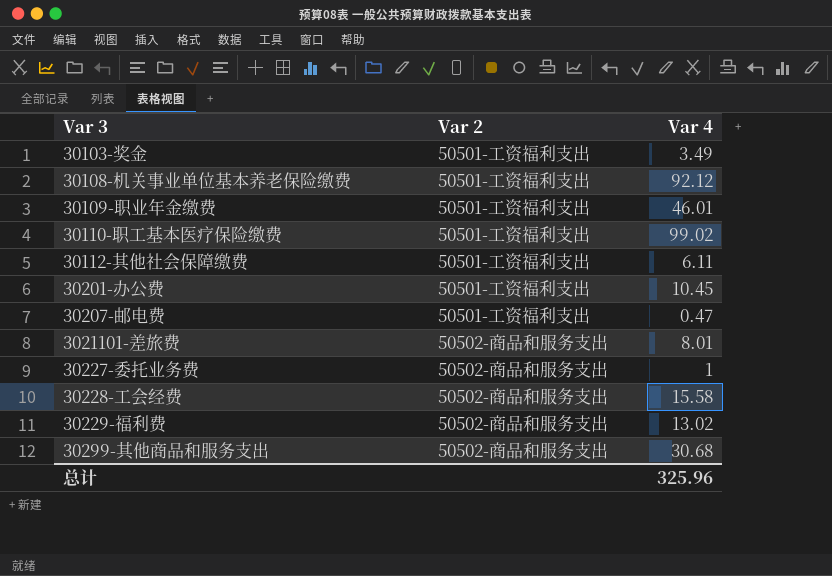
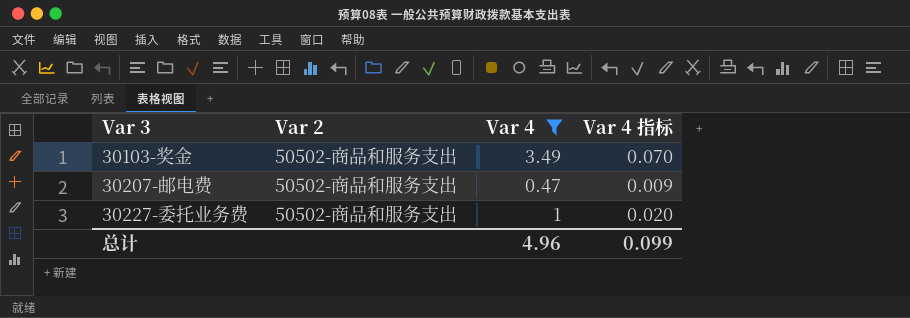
filter: none -> Var 4 <= 3.49
column Var 4 指标 | formula: none -> [Var 4] * 0.02
30103-奖金 | Var 2: 50501-工资福利支出 -> 50502-商品和服务支出
30207-邮电费 | Var 2: 50501-工资福利支出 -> 50502-商品和服务支出
总计 | Var 4: 325.96 -> 4.96

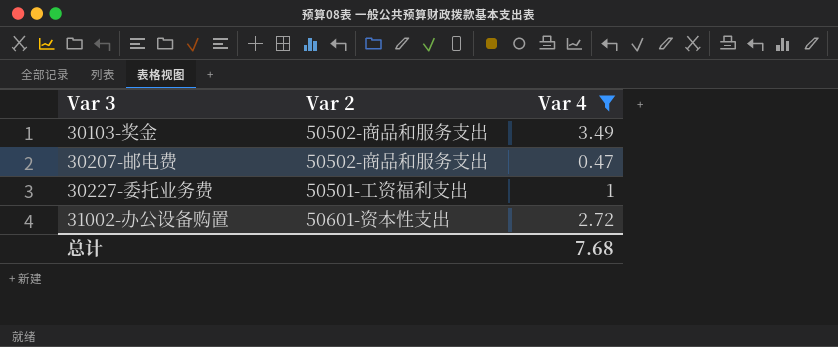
column Var 4 指标 | formula: [Var 4] * 0.02 -> none
30227-委托业务费 | Var 2: 50502-商品和服务支出 -> 50501-工资福利支出
row 31002-办公设备购置: none -> 50601-资本性支出 | 2.72
总计 | Var 4: 4.96 -> 7.68

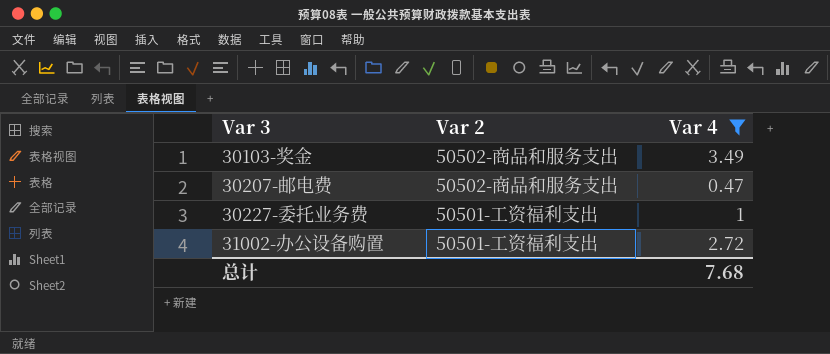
31002-办公设备购置 | Var 2: 50601-资本性支出 -> 50501-工资福利支出

